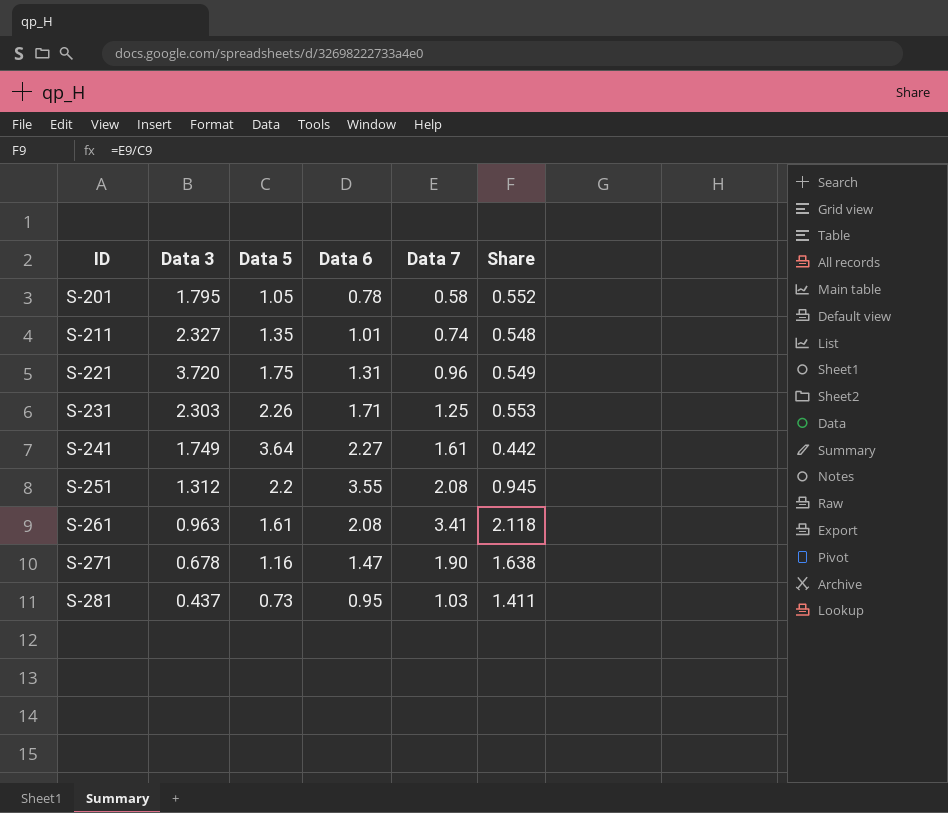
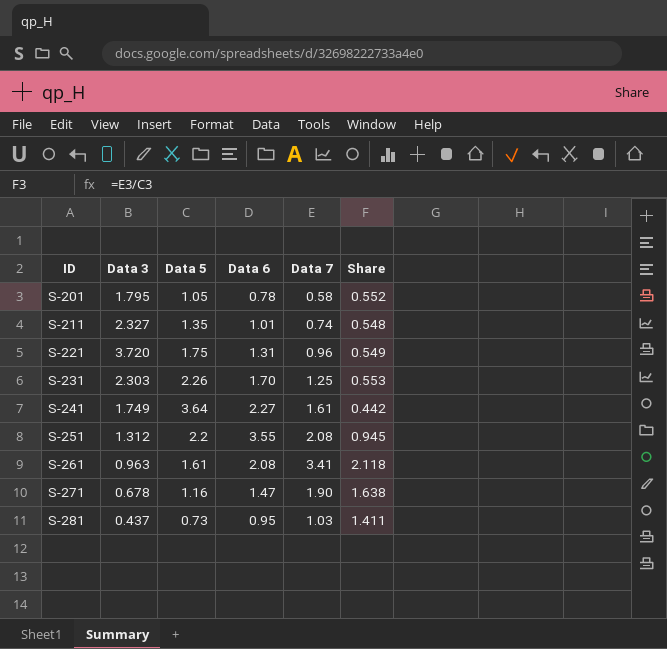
S-231 | Data 6: 1.71 -> 1.70

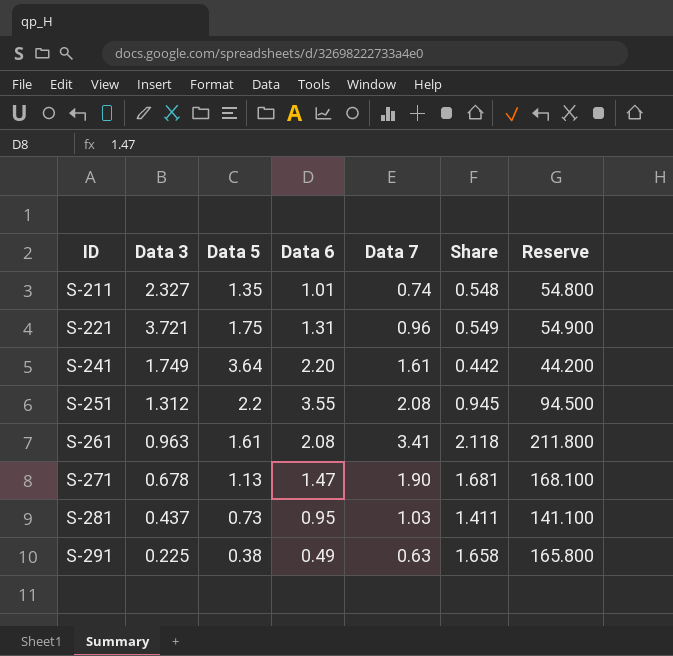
column Reserve | formula: none -> [Share] * 100
row S-201: 1.795 | 1.05 | 0.78 | 0.58 | 0.552 -> none
row S-231: 2.303 | 2.26 | 1.70 | 1.25 | 0.553 -> none
S-221 | Data 3: 3.720 -> 3.721
S-241 | Data 6: 2.27 -> 2.20
S-271 | Data 5: 1.16 -> 1.13
S-271 | Share: 1.638 -> 1.681
row S-291: none -> 0.225 | 0.38 | 0.49 | 0.63 | 1.658 | 165.800

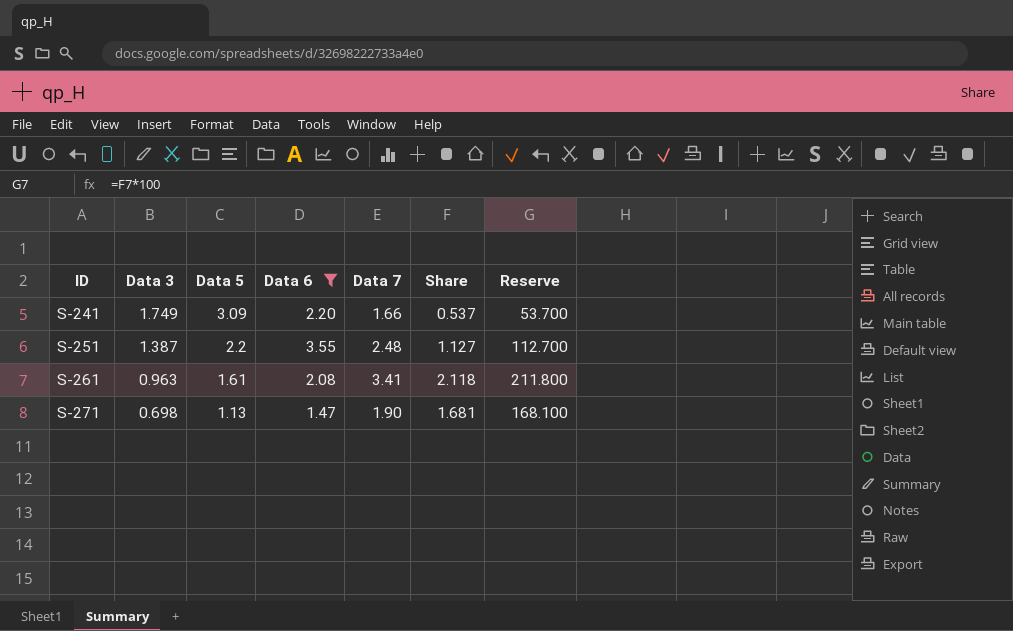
filter: none -> Data 6 >= 1.47
S-241 | Data 5: 3.64 -> 3.09
S-241 | Data 7: 1.61 -> 1.66
S-241 | Share: 0.442 -> 0.537
S-241 | Reserve: 44.200 -> 53.700
S-251 | Data 3: 1.312 -> 1.387
S-251 | Data 7: 2.08 -> 2.48
S-251 | Share: 0.945 -> 1.127
S-251 | Reserve: 94.500 -> 112.700
S-271 | Data 3: 0.678 -> 0.698

